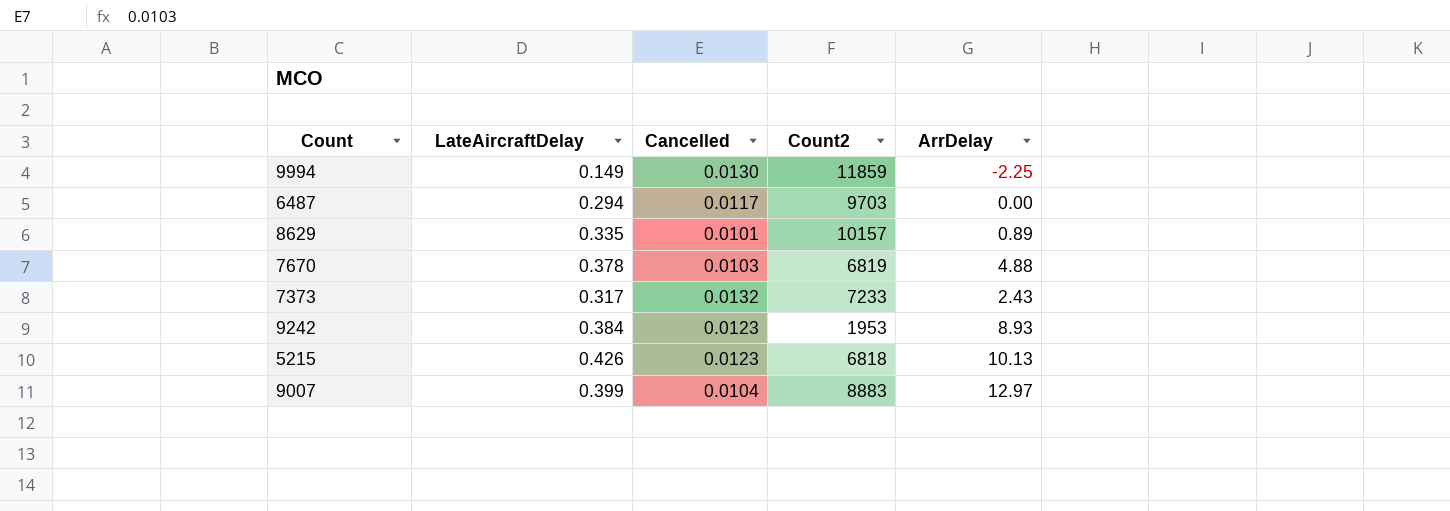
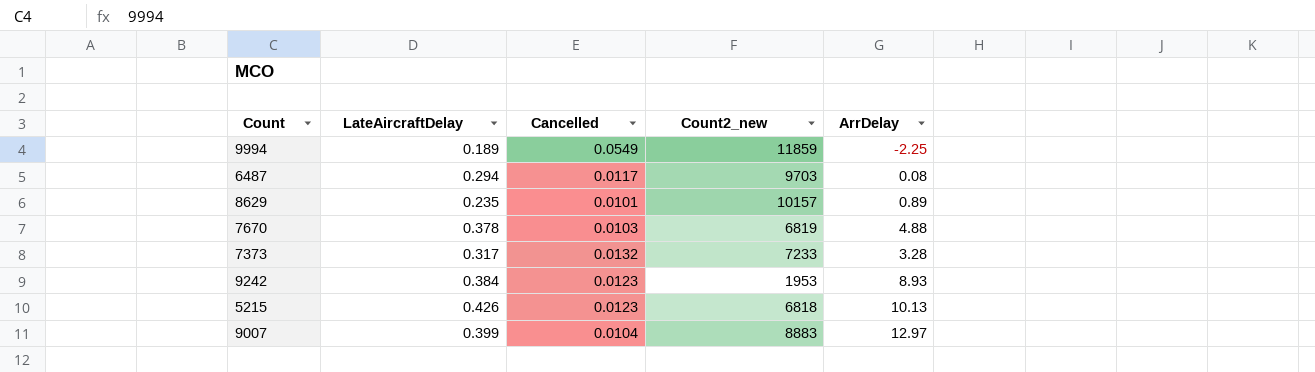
column name: Count2 -> Count2_new
9994 | LateAircraftDelay: 0.149 -> 0.189
9994 | Cancelled: 0.0130 -> 0.0549
6487 | ArrDelay: 0.00 -> 0.08
8629 | LateAircraftDelay: 0.335 -> 0.235
7373 | ArrDelay: 2.43 -> 3.28

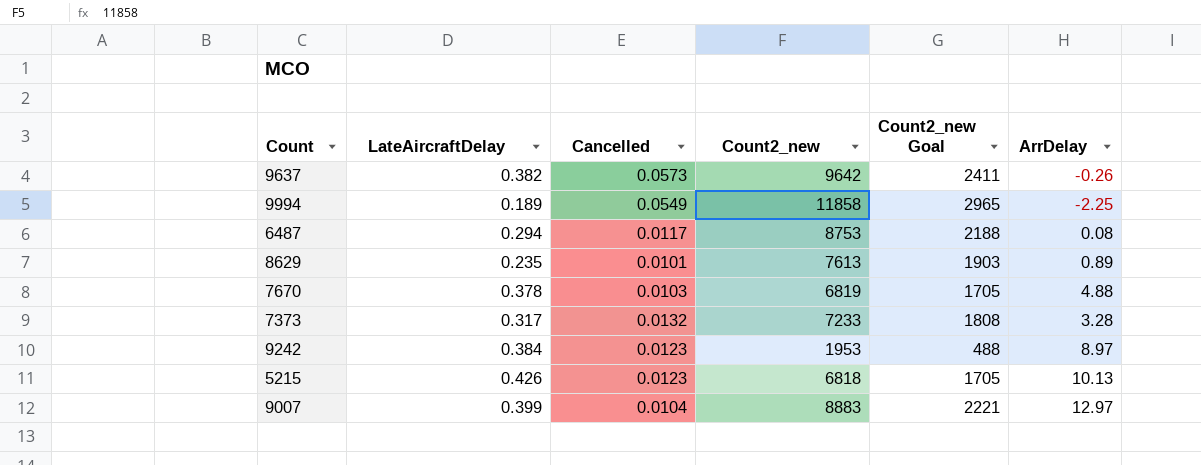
column Count2_new Goal | formula: none -> [Count2_new] * 0.25
row 9637: none -> 0.382 | 0.0573 | 9642 | 2411 | -0.26
9994 | Count2_new: 11859 -> 11858
6487 | Count2_new: 9703 -> 8753
8629 | Count2_new: 10157 -> 7613
9242 | ArrDelay: 8.93 -> 8.97

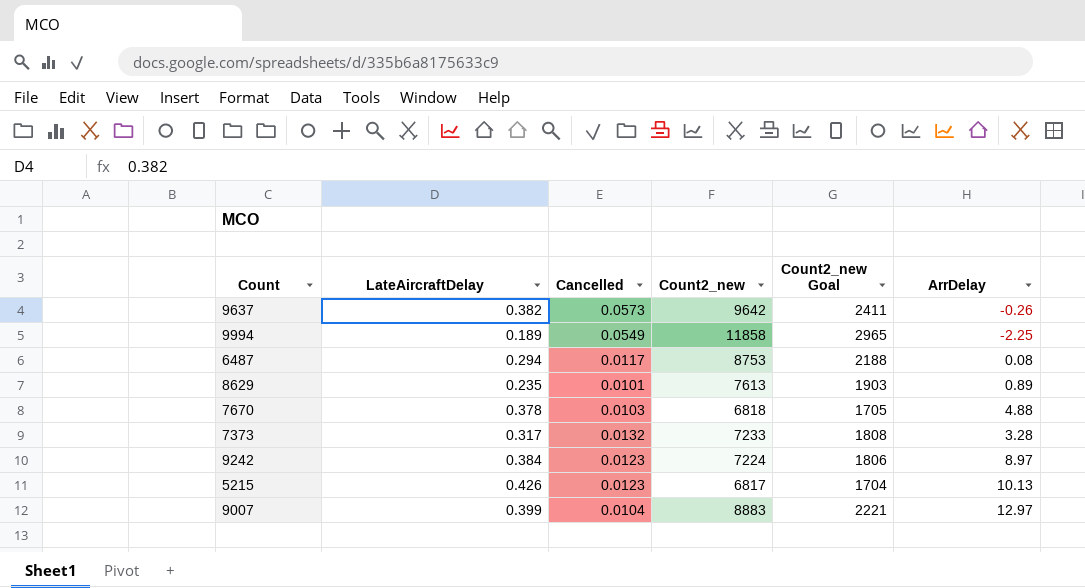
7670 | Count2_new: 6819 -> 6818
9242 | Count2_new: 1953 -> 7224
9242 | Count2_new Goal: 488 -> 1806
5215 | Count2_new: 6818 -> 6817
5215 | Count2_new Goal: 1705 -> 1704

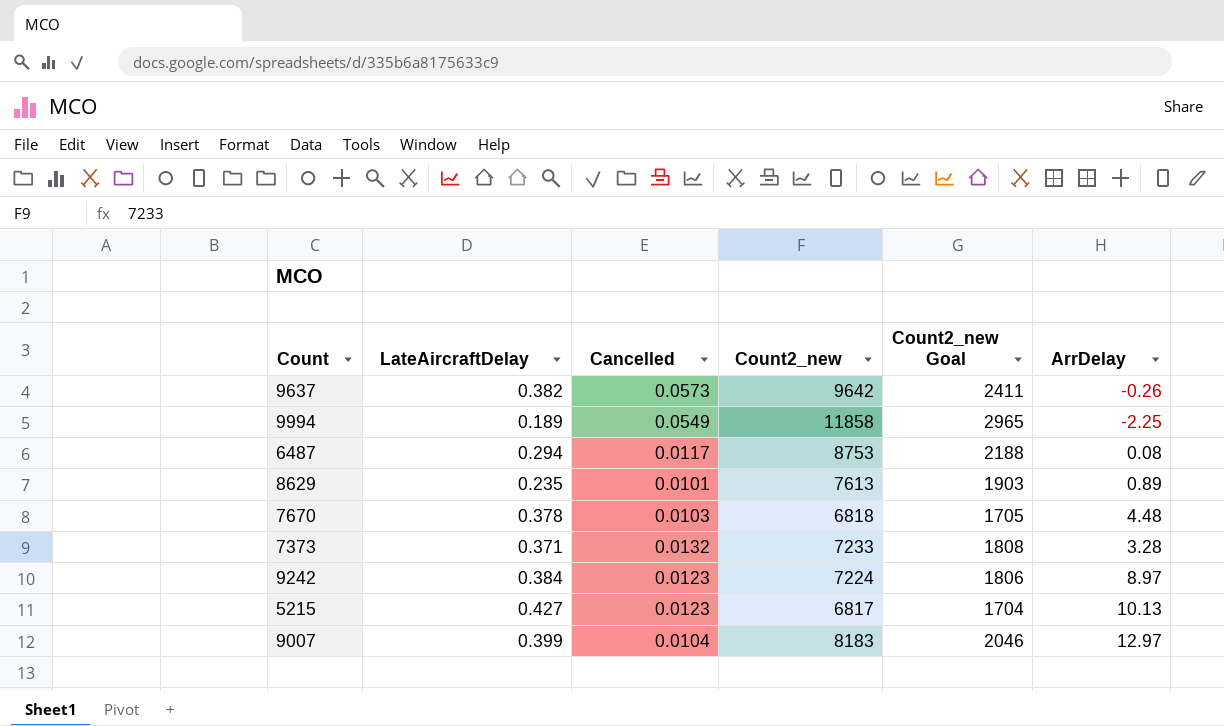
7670 | ArrDelay: 4.88 -> 4.48
7373 | LateAircraftDelay: 0.317 -> 0.371
5215 | LateAircraftDelay: 0.426 -> 0.427
9007 | Count2_new: 8883 -> 8183
9007 | Count2_new Goal: 2221 -> 2046

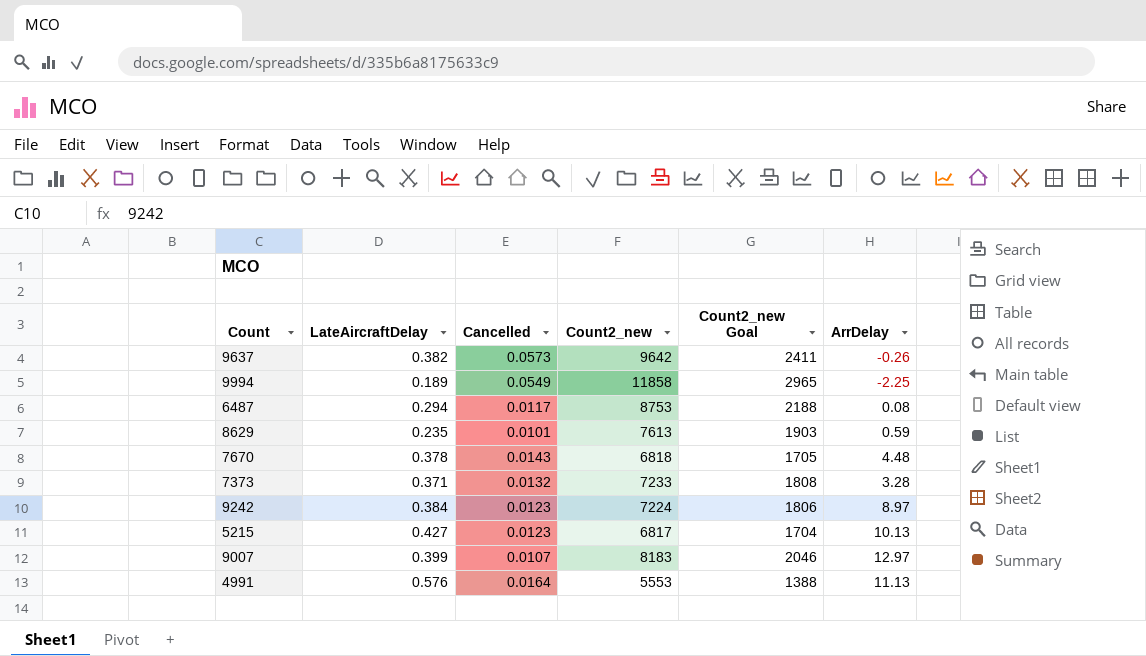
8629 | ArrDelay: 0.89 -> 0.59
7670 | Cancelled: 0.0103 -> 0.0143
9007 | Cancelled: 0.0104 -> 0.0107
row 4991: none -> 0.576 | 0.0164 | 5553 | 1388 | 11.13

